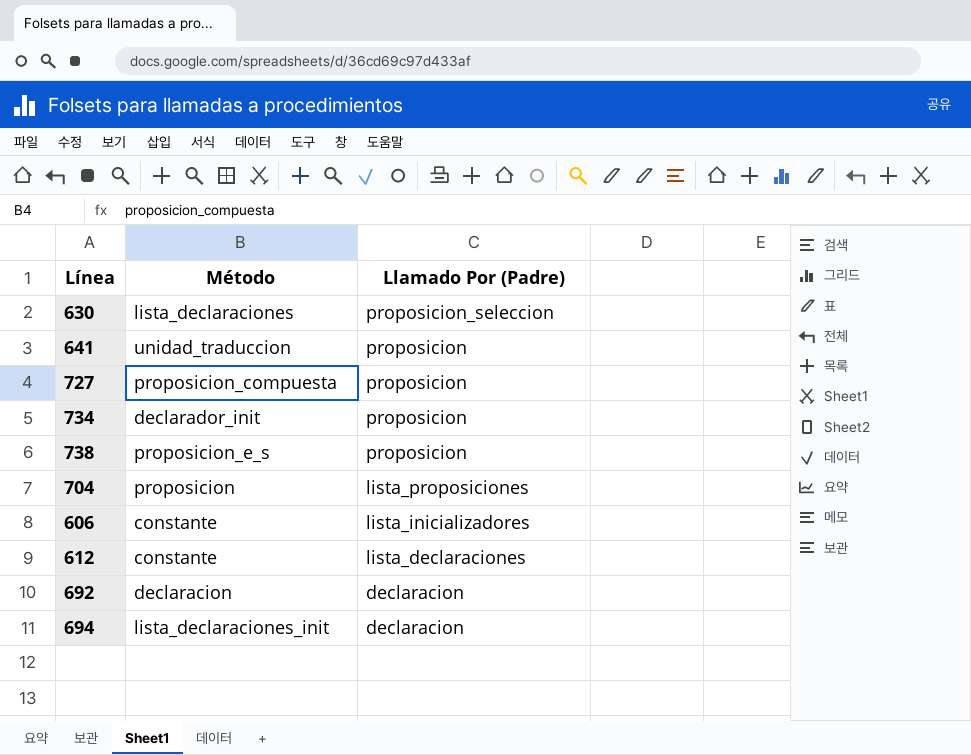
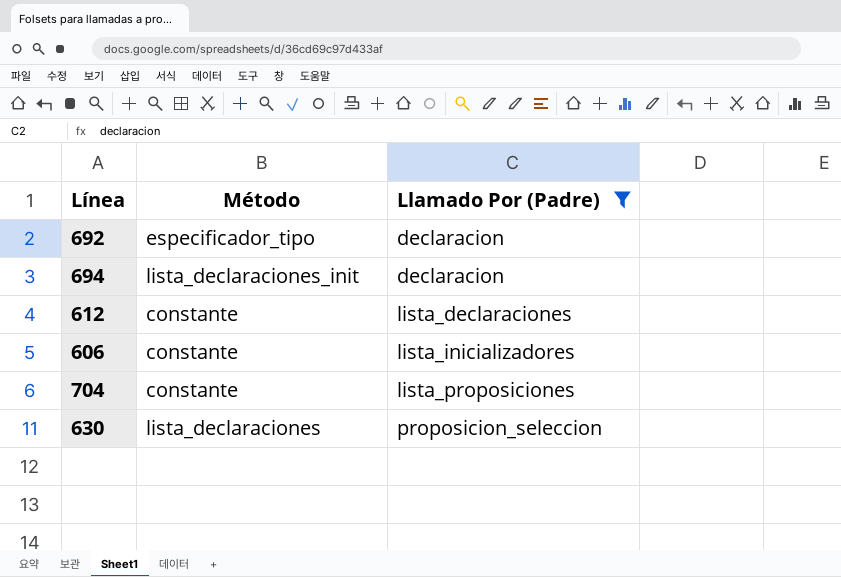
filter: none -> Llamado Por (Padre) != proposicion
row order: Llamado Por (Padre) descending -> Llamado Por (Padre) ascending
692 | Método: declaracion -> especificador_tipo
704 | Método: proposicion -> constante

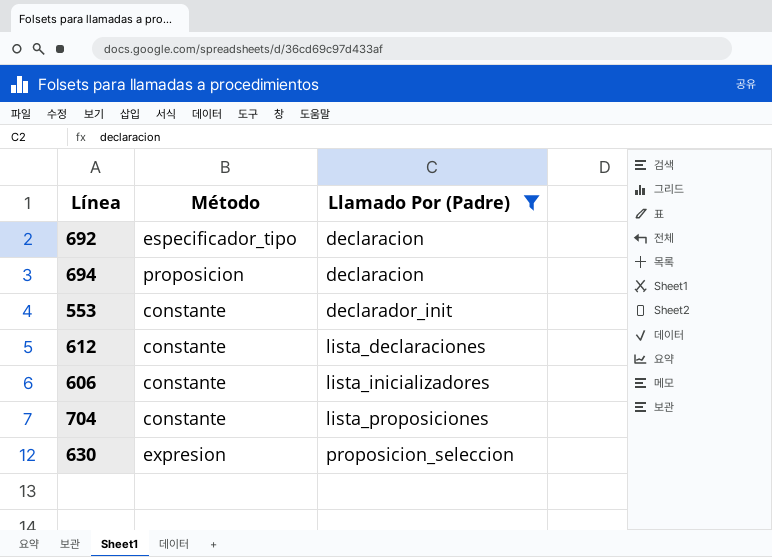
694 | Método: lista_declaraciones_init -> proposicion
row 553: none -> constante | declarador_init
630 | Método: lista_declaraciones -> expresion

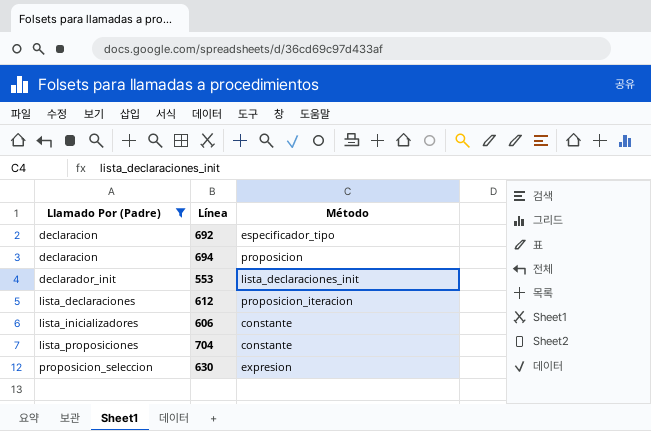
column Llamado Por (Padre) | position: 3 -> 1
553 | Método: constante -> lista_declaraciones_init
612 | Método: constante -> proposicion_iteracion

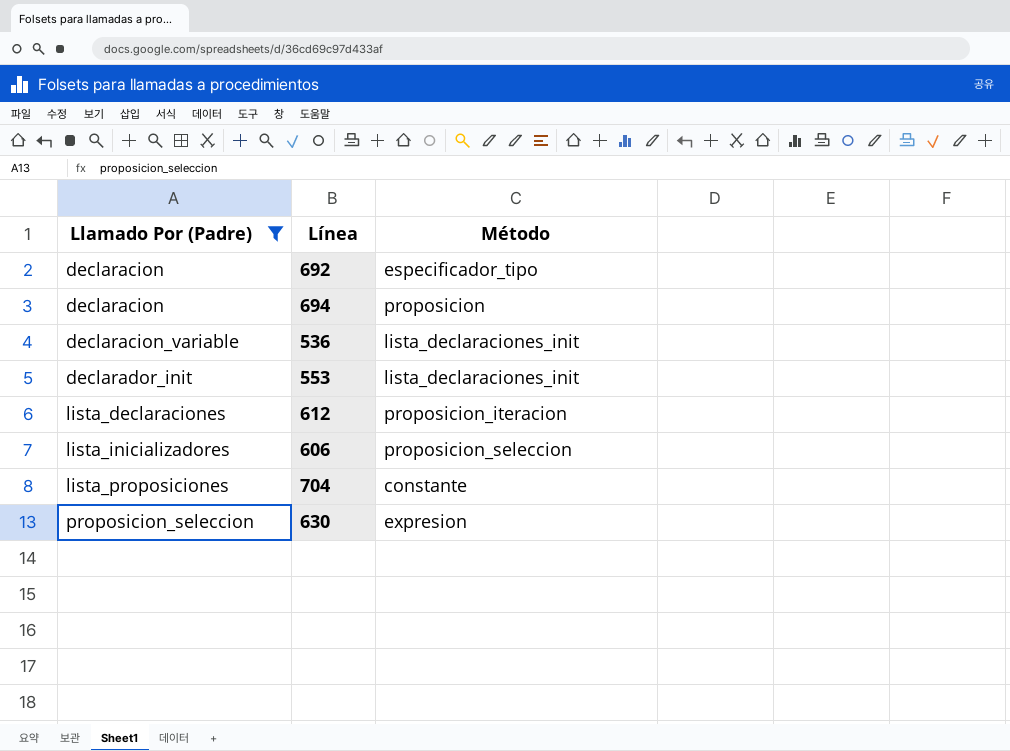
row 536: none -> declaracion_variable | lista_declaraciones_init
606 | Método: constante -> proposicion_seleccion

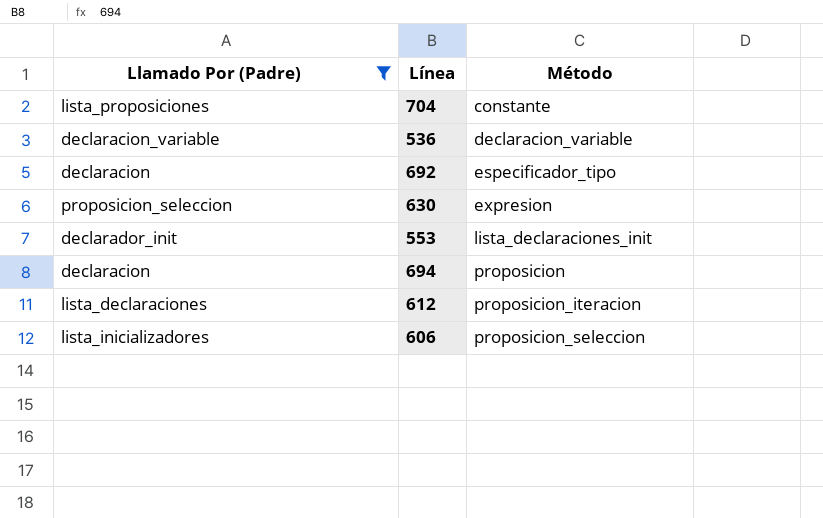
row order: Llamado Por (Padre) ascending -> Método ascending
536 | Método: lista_declaraciones_init -> declaracion_variable

